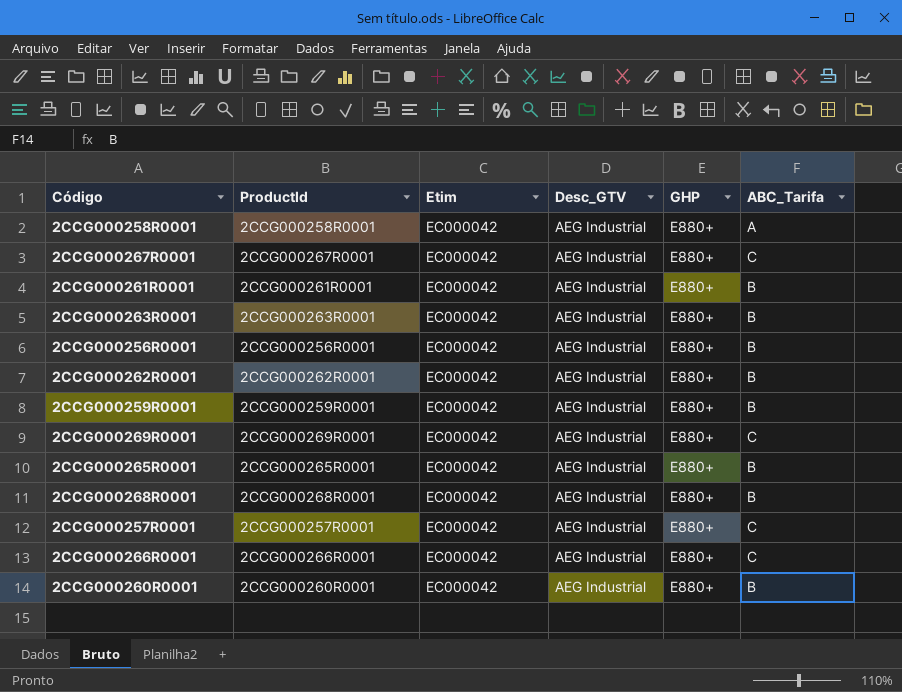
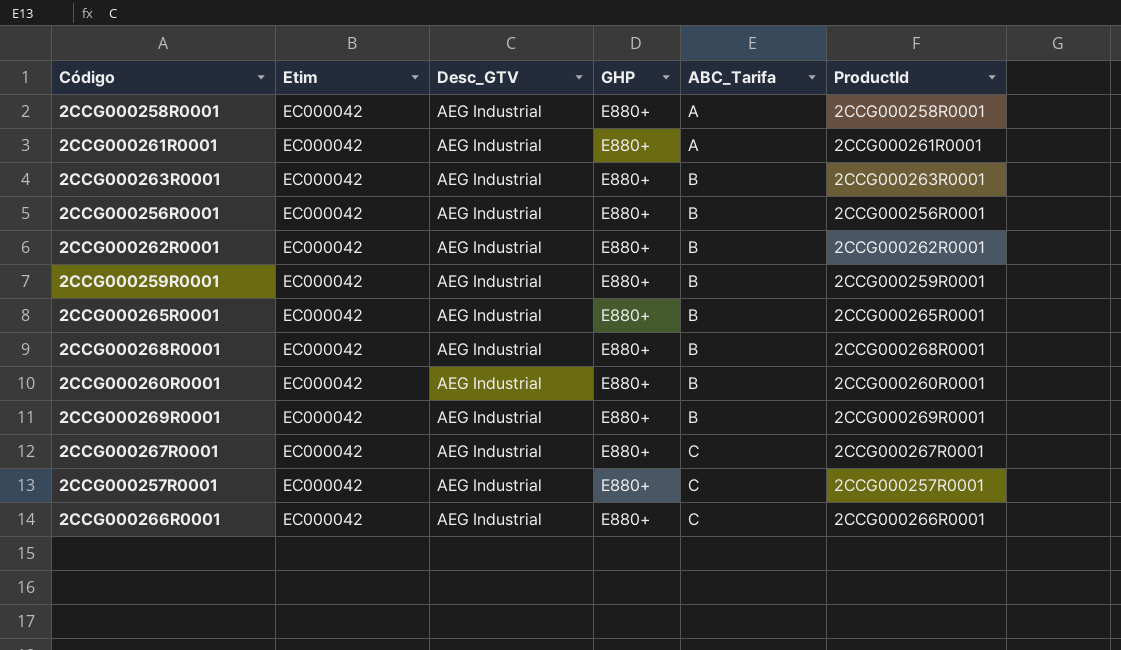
row order: none -> ABC_Tarifa ascending
column ProductId | position: 2 -> 6
2CCG000261R0001 | ABC_Tarifa: B -> A
2CCG000269R0001 | ABC_Tarifa: C -> B

